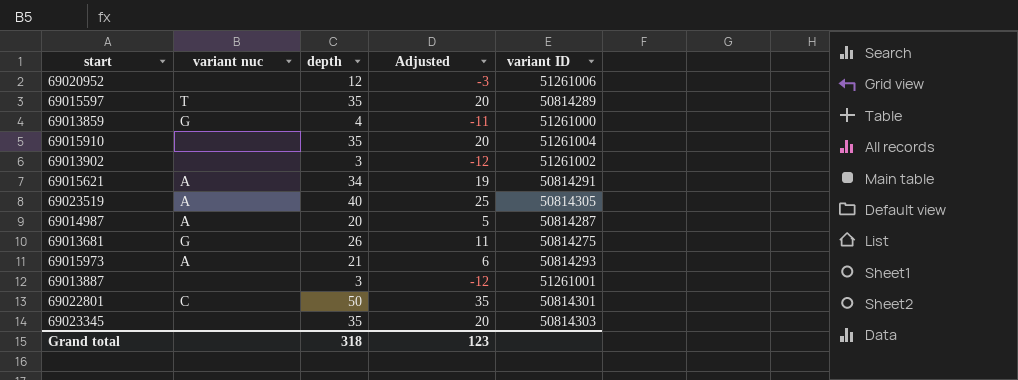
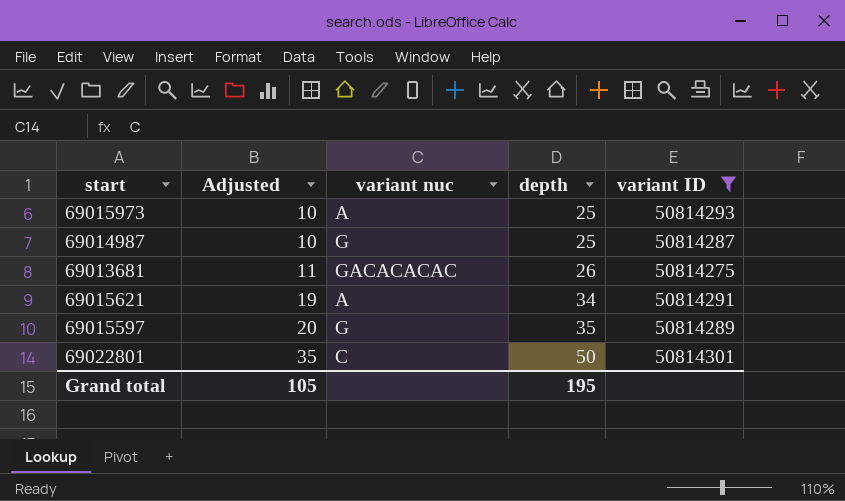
filter: none -> variant ID <= 50814301
row order: none -> Adjusted ascending
column Adjusted | position: 4 -> 2
69015973 | Adjusted: 6 -> 10
69015973 | depth: 21 -> 25
69014987 | Adjusted: 5 -> 10
69014987 | variant nuc: A -> G
69014987 | depth: 20 -> 25
69013681 | variant nuc: G -> GACACACAC
69015597 | variant nuc: T -> G
Grand total | Adjusted: 123 -> 105
Grand total | depth: 318 -> 195

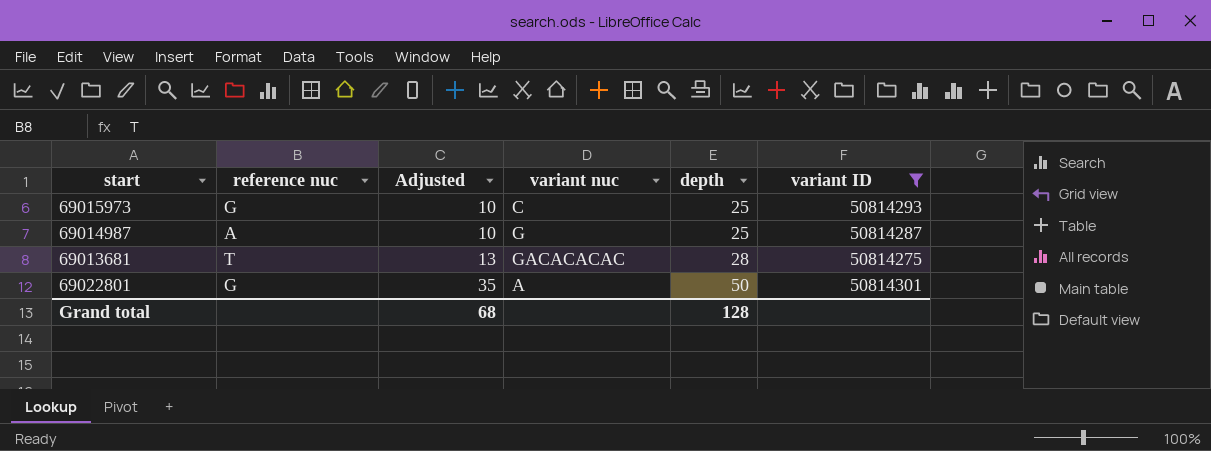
column reference nuc | position: none -> 2
row 69015621: 19 | A | 34 | 50814291 -> none
row 69015597: 20 | G | 35 | 50814289 -> none
69015973 | variant nuc: A -> C
69013681 | Adjusted: 11 -> 13
69013681 | depth: 26 -> 28
69022801 | variant nuc: C -> A
Grand total | Adjusted: 105 -> 68
Grand total | depth: 195 -> 128

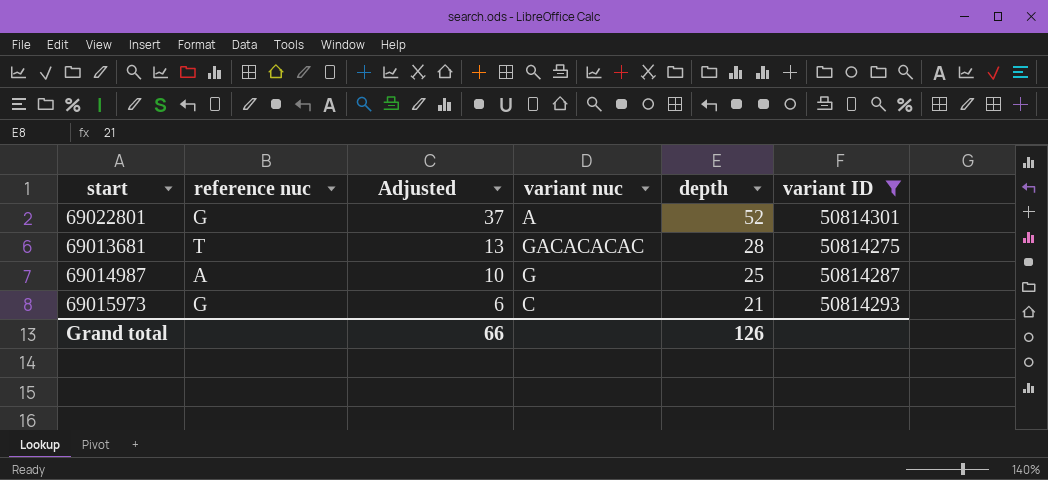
row order: Adjusted ascending -> Adjusted descending
69022801 | Adjusted: 35 -> 37
69022801 | depth: 50 -> 52
69015973 | Adjusted: 10 -> 6
69015973 | depth: 25 -> 21
Grand total | Adjusted: 68 -> 66
Grand total | depth: 128 -> 126

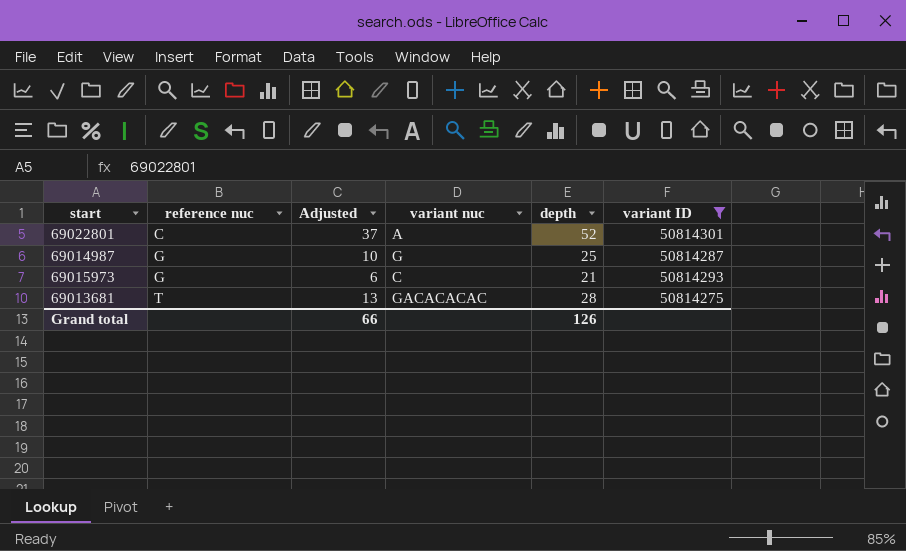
row order: Adjusted descending -> reference nuc ascending
69022801 | reference nuc: G -> C
69014987 | reference nuc: A -> G

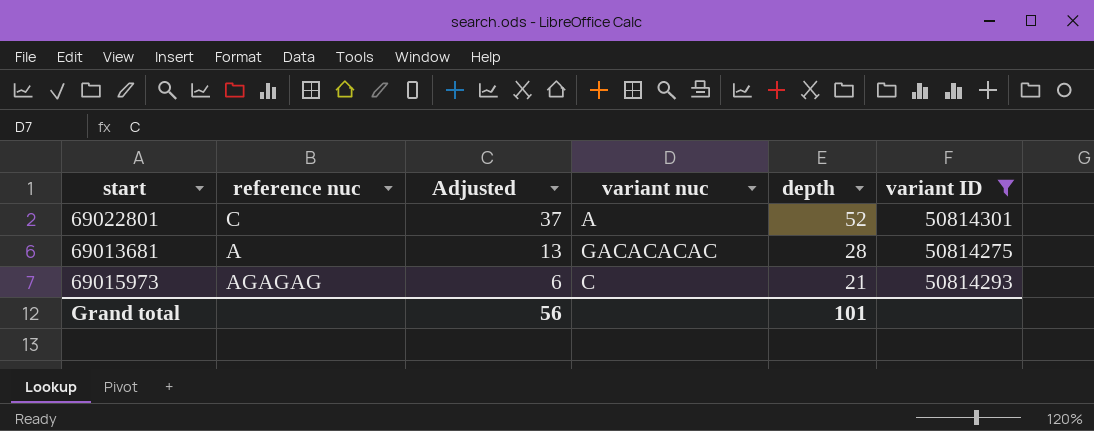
row order: reference nuc ascending -> Adjusted descending
row 69014987: G | 10 | G | 25 | 50814287 -> none
69013681 | reference nuc: T -> A
69015973 | reference nuc: G -> AGAGAG
Grand total | Adjusted: 66 -> 56
Grand total | depth: 126 -> 101

